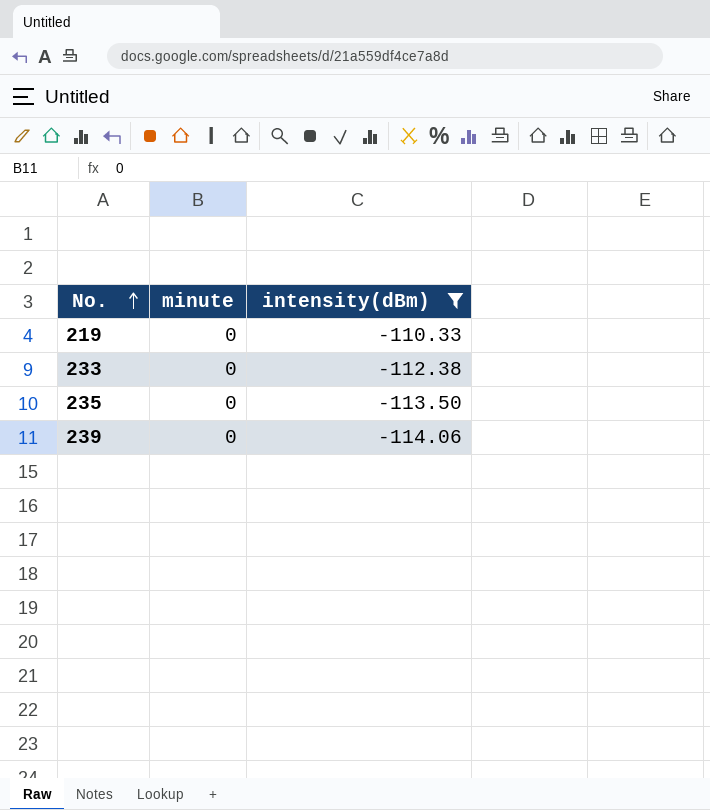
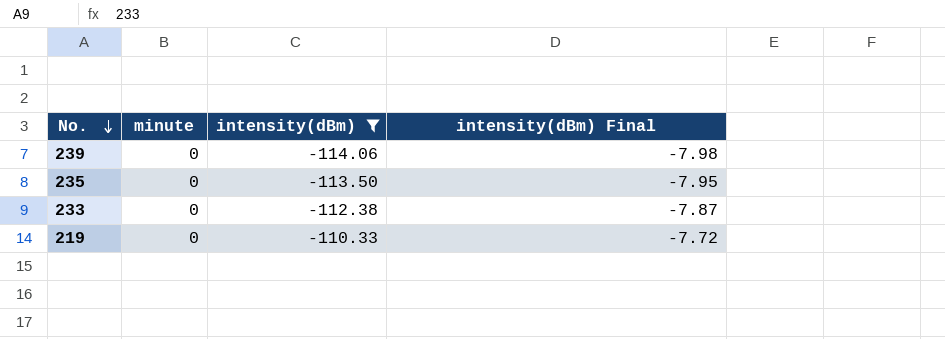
row order: No. ascending -> No. descending
column intensity(dBm) Final | formula: none -> [intensity(dBm)] * 0.07

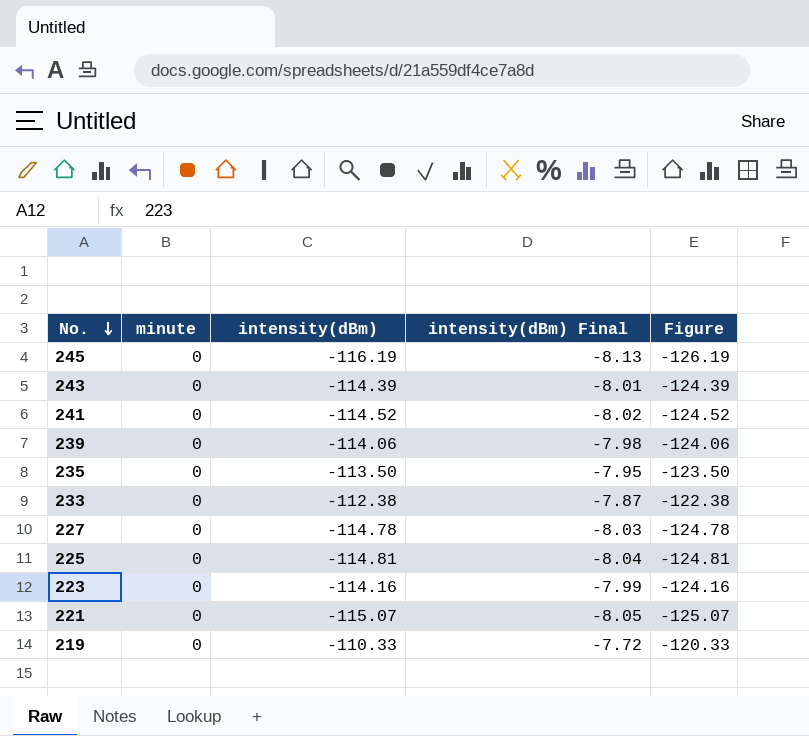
filter: intensity(dBm) >= -114.06 -> none
column Figure | formula: none -> [intensity(dBm)] - 10

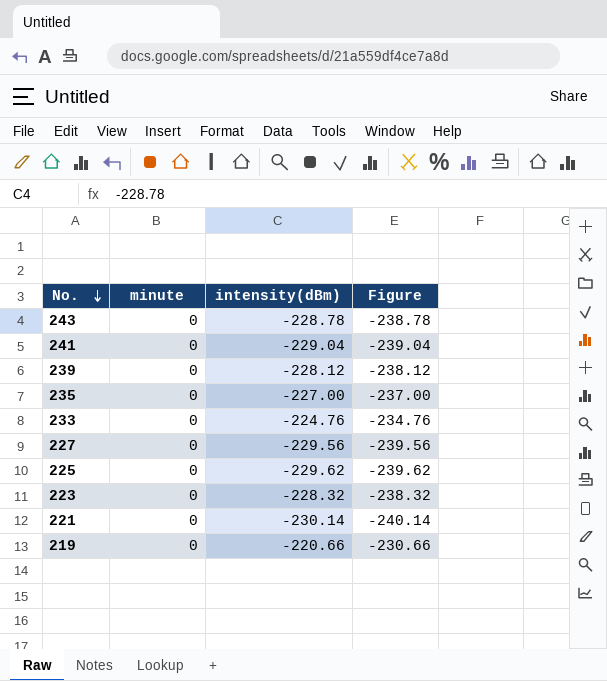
column intensity(dBm) Final | formula: [intensity(dBm)] * 0.07 -> none
row 245: 0 | -116.19 | -8.13 | -126.19 -> none
243 | intensity(dBm): -114.39 -> -228.78
243 | Figure: -124.39 -> -238.78
241 | intensity(dBm): -114.52 -> -229.04
241 | Figure: -124.52 -> -239.04
239 | intensity(dBm): -114.06 -> -228.12
239 | Figure: -124.06 -> -238.12
235 | intensity(dBm): -113.50 -> -227.00
235 | Figure: -123.50 -> -237.00
233 | intensity(dBm): -112.38 -> -224.76
233 | Figure: -122.38 -> -234.76
227 | intensity(dBm): -114.78 -> -229.56
227 | Figure: -124.78 -> -239.56
225 | intensity(dBm): -114.81 -> -229.62
225 | Figure: -124.81 -> -239.62
223 | intensity(dBm): -114.16 -> -228.32
223 | Figure: -124.16 -> -238.32
221 | intensity(dBm): -115.07 -> -230.14
221 | Figure: -125.07 -> -240.14
219 | intensity(dBm): -110.33 -> -220.66
219 | Figure: -120.33 -> -230.66

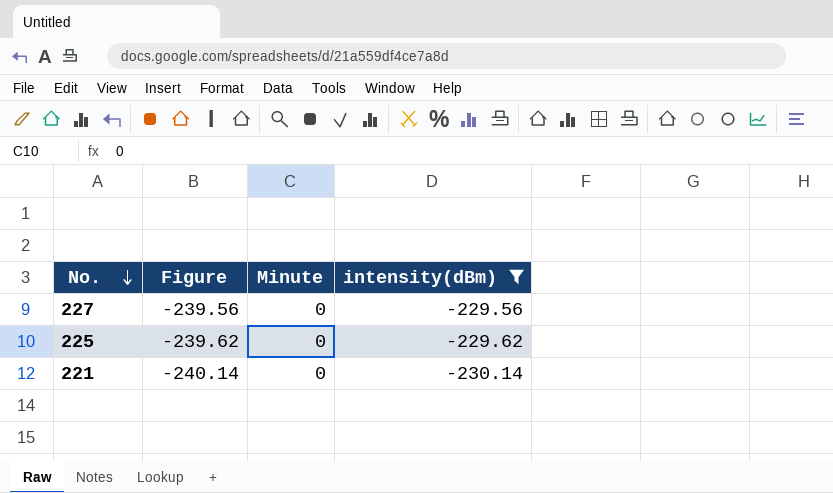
filter: none -> intensity(dBm) <= -229.56
column Figure | position: 4 -> 2
column name: minute -> Minute

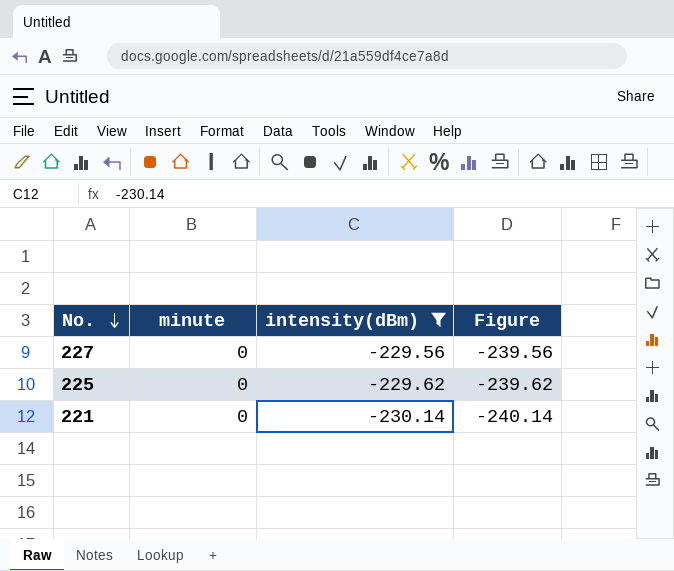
column name: Minute -> minute
column Figure | position: 2 -> 4

